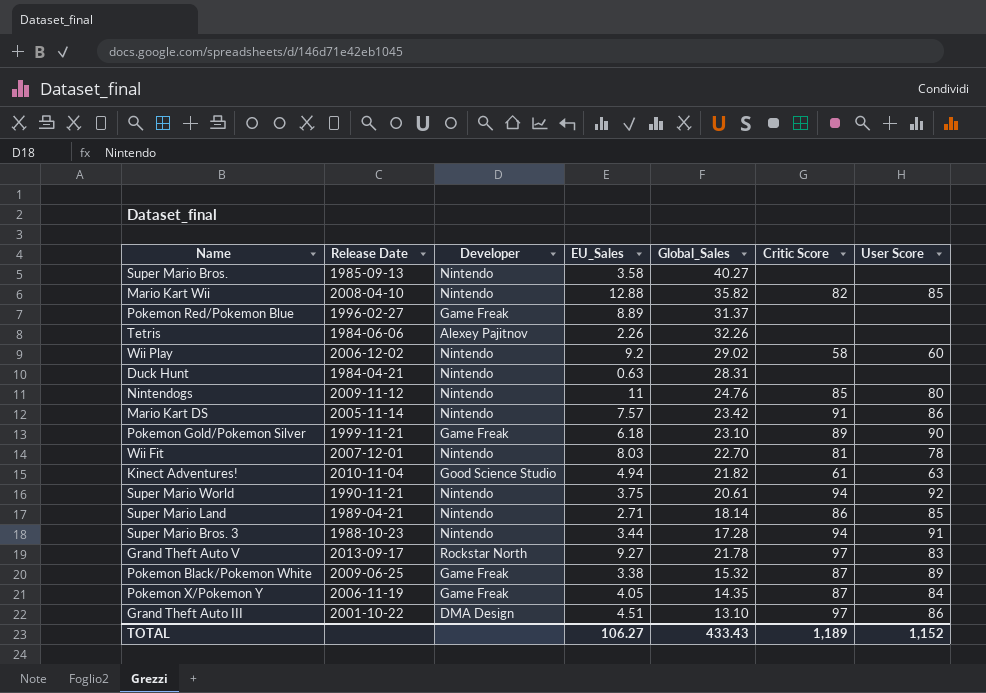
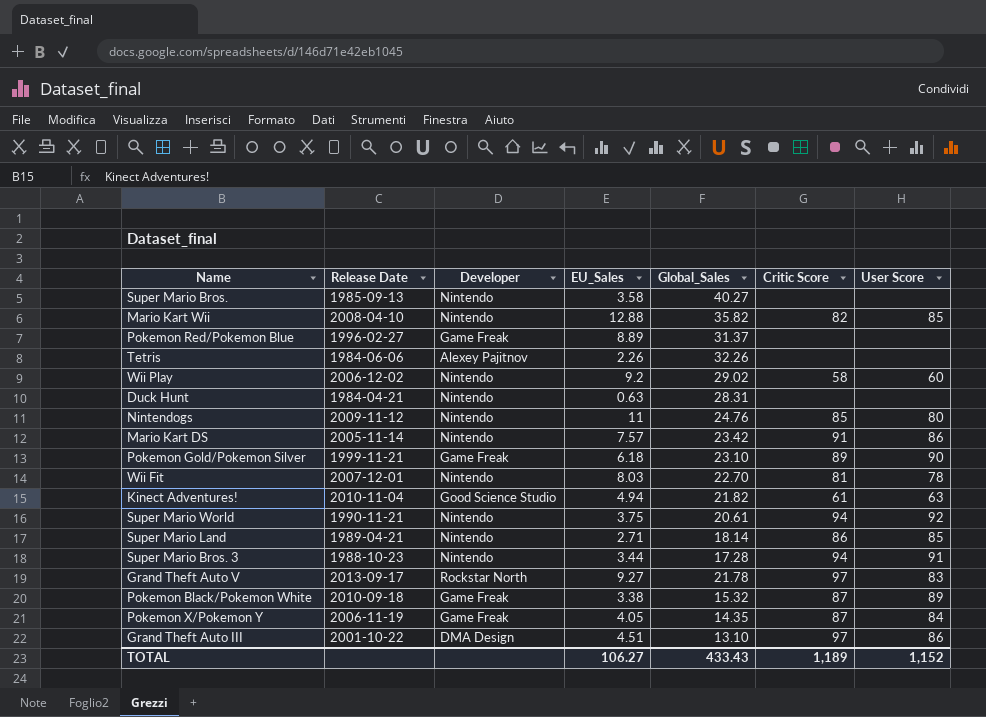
Pokemon Black/Pokemon White | Release Date: 2009-06-25 -> 2010-09-18

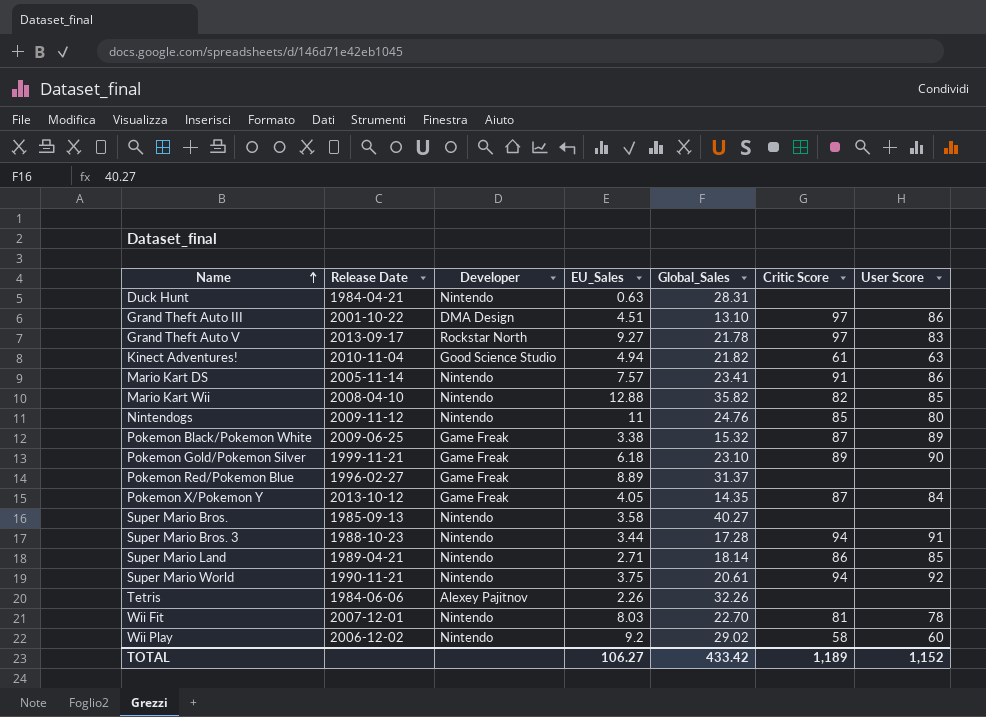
row order: none -> Name ascending
Mario Kart DS | Global_Sales: 23.42 -> 23.41
Pokemon Black/Pokemon White | Release Date: 2010-09-18 -> 2009-06-25
Pokemon X/Pokemon Y | Release Date: 2006-11-19 -> 2013-10-12
TOTAL | Global_Sales: 433.43 -> 433.42

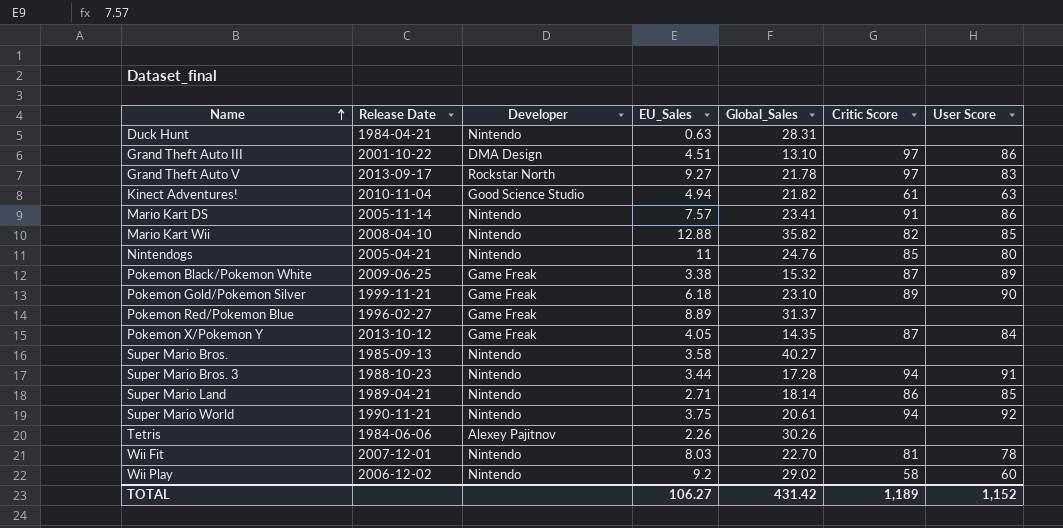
Nintendogs | Release Date: 2009-11-12 -> 2005-04-21
Tetris | Global_Sales: 32.26 -> 30.26
TOTAL | Global_Sales: 433.42 -> 431.42

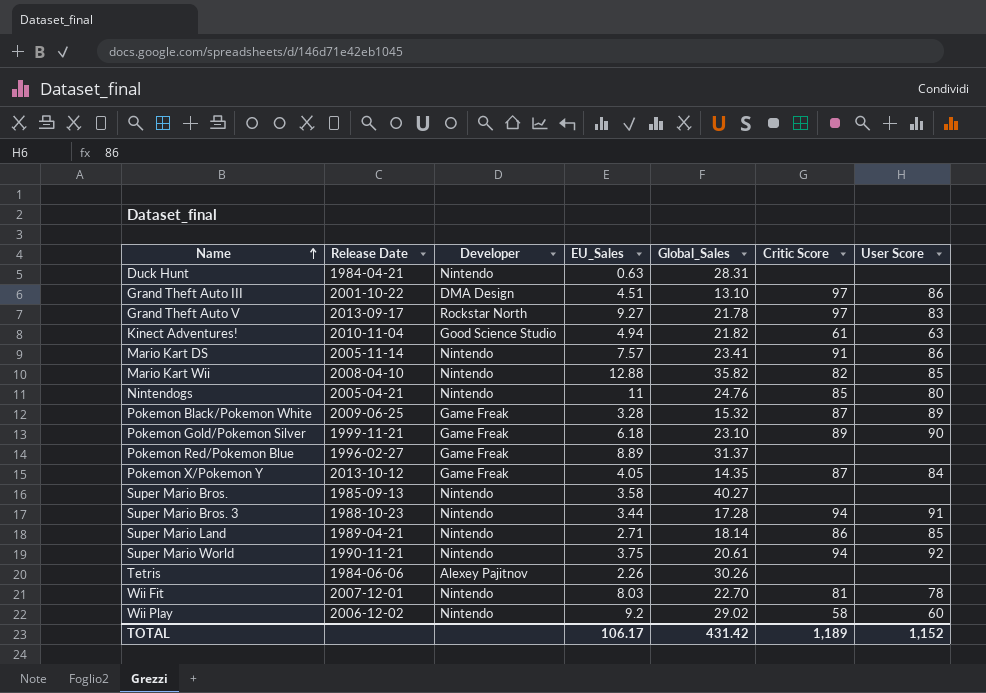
Pokemon Black/Pokemon White | EU_Sales: 3.38 -> 3.28
TOTAL | EU_Sales: 106.27 -> 106.17

